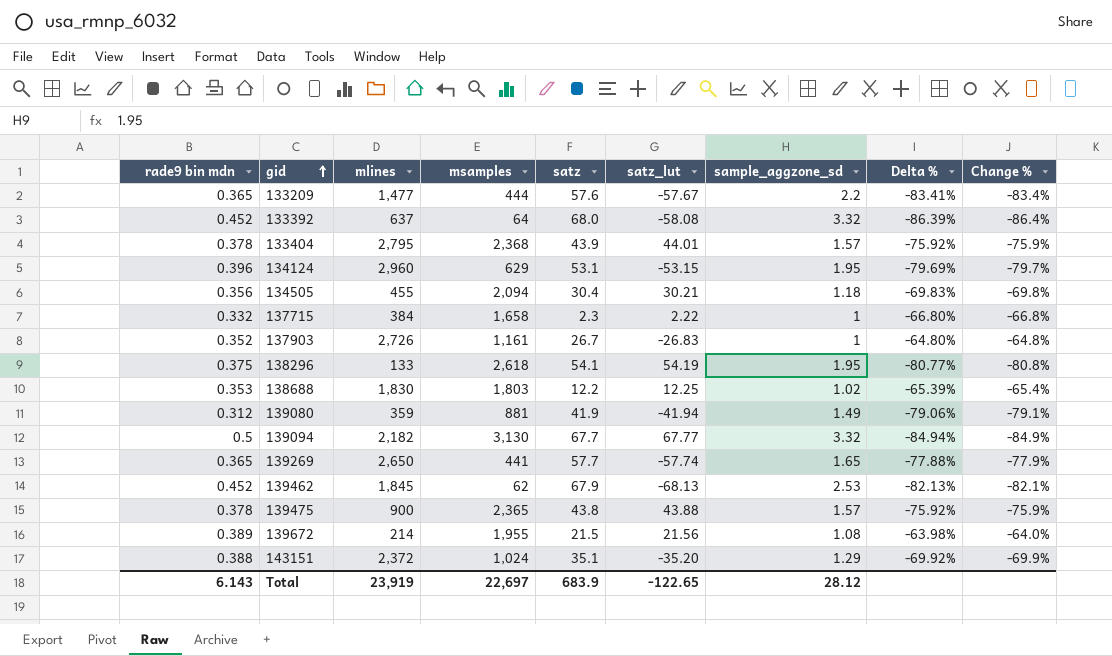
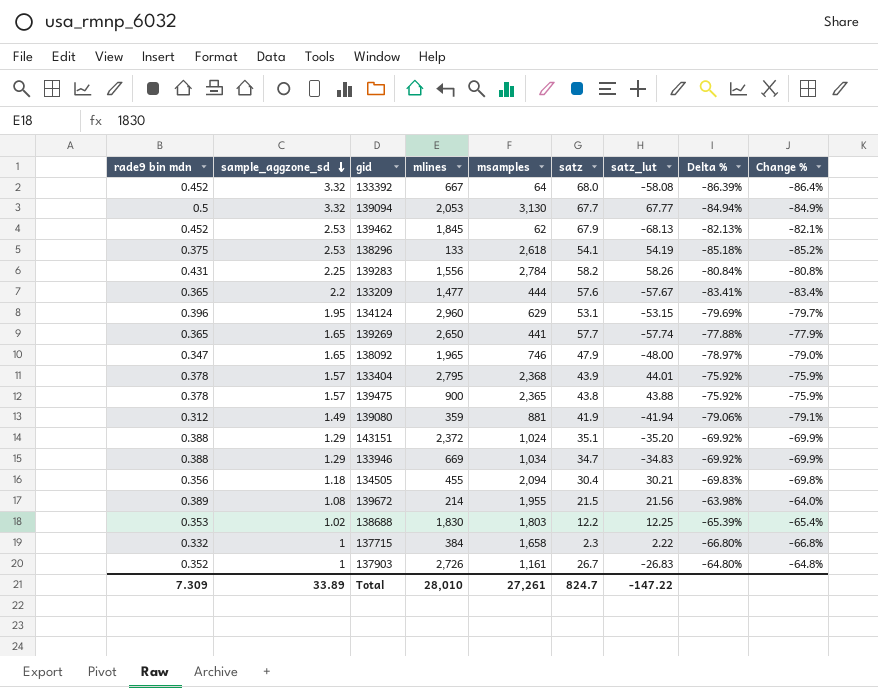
row order: gid ascending -> sample_aggzone_sd descending
column sample_aggzone_sd | position: 7 -> 2
133392 | mlines: 637 -> 667
139094 | mlines: 2,182 -> 2,053
138296 | sample_aggzone_sd: 1.95 -> 2.53
138296 | Delta %: -80.77% -> -85.18%
138296 | Change %: -80.8% -> -85.2%
row 139283: none -> 0.431 | 2.25 | 1,556 | 2,784 | 58.2 | 58.26 | -80.84% | -80.8%
row 138092: none -> 0.347 | 1.65 | 1,965 | 746 | 47.9 | -48.00 | -78.97% | -79.0%
row 133946: none -> 0.388 | 1.29 | 669 | 1,034 | 34.7 | -34.83 | -69.92% | -69.9%
Total | rade9 bin mdn: 6.143 -> 7.309
Total | sample_aggzone_sd: 28.12 -> 33.89
Total | mlines: 23,919 -> 28,010
Total | msamples: 22,697 -> 27,261
Total | satz: 683.9 -> 824.7
Total | satz_lut: -122.65 -> -147.22

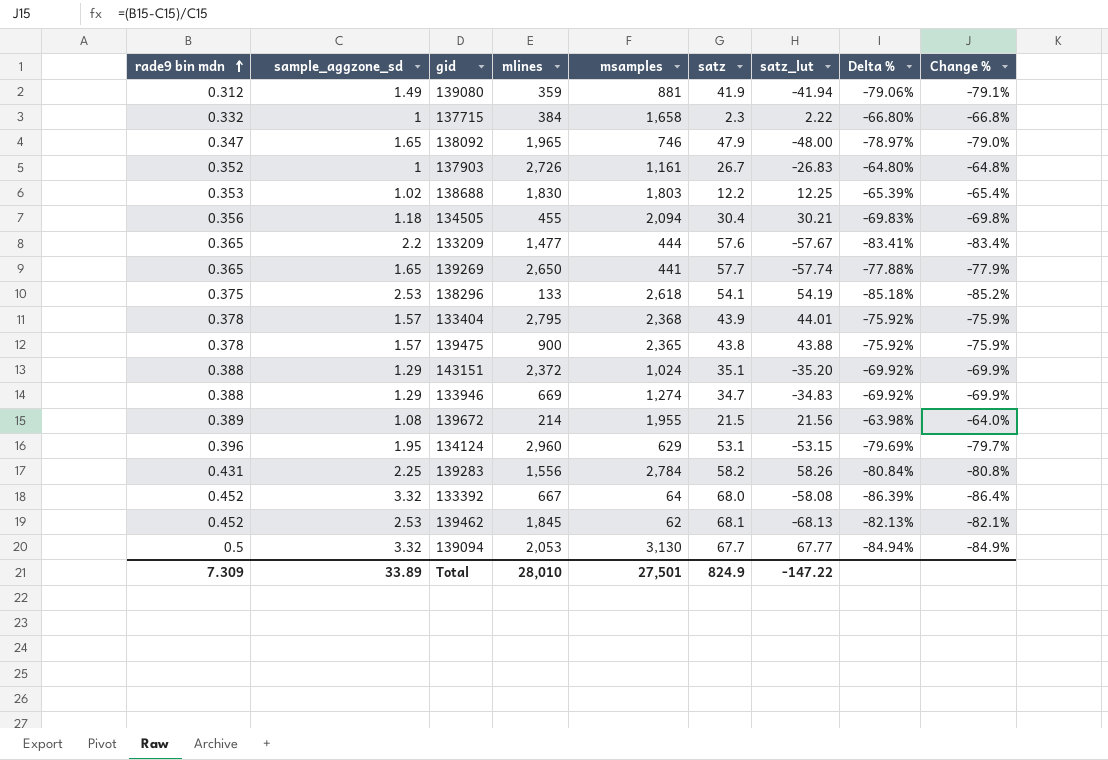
row order: sample_aggzone_sd descending -> rade9 bin mdn ascending
133946 | msamples: 1,034 -> 1,274
139462 | satz: 67.9 -> 68.1
Total | msamples: 27,261 -> 27,501
Total | satz: 824.7 -> 824.9

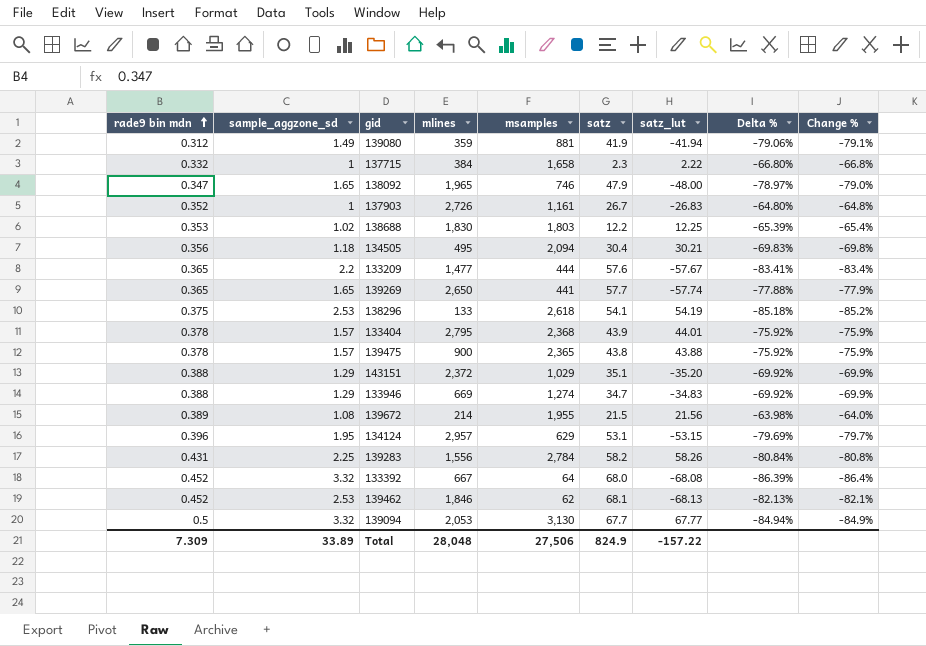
134505 | mlines: 455 -> 495
143151 | msamples: 1,024 -> 1,029
134124 | mlines: 2,960 -> 2,957
133392 | satz_lut: -58.08 -> -68.08
139462 | mlines: 1,845 -> 1,846
Total | mlines: 28,010 -> 28,048
Total | msamples: 27,501 -> 27,506
Total | satz_lut: -147.22 -> -157.22

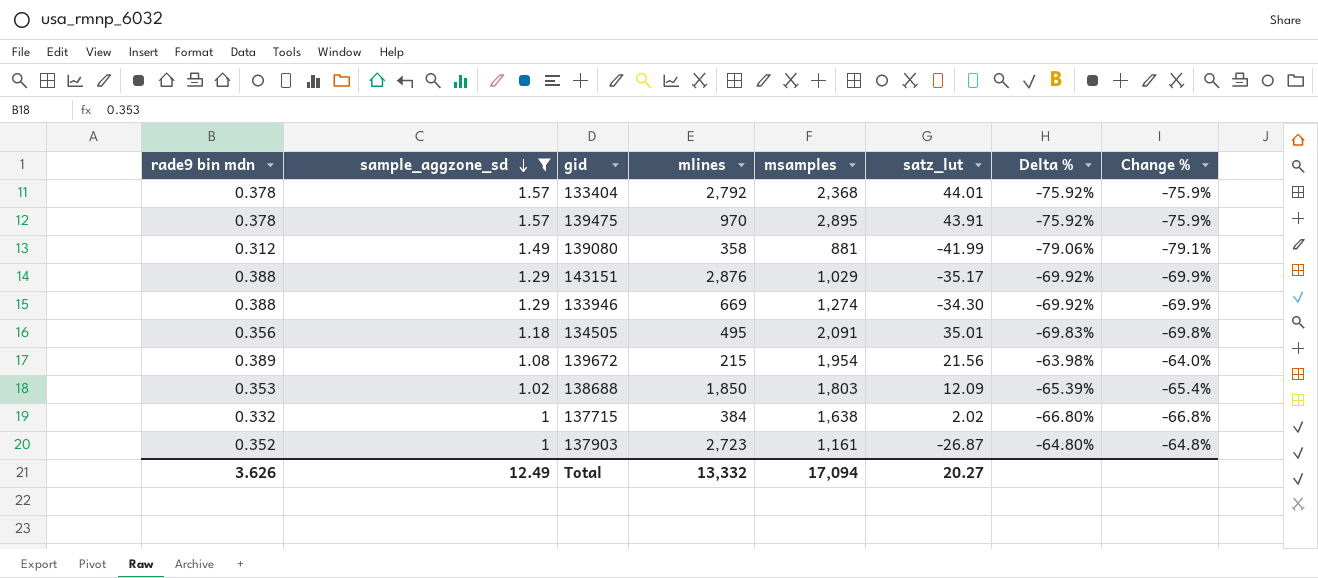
filter: none -> sample_aggzone_sd <= 1.57
row order: rade9 bin mdn ascending -> sample_aggzone_sd descending
column satz | position: 6 -> none
133404 | mlines: 2,795 -> 2,792
139475 | mlines: 900 -> 970
139475 | msamples: 2,365 -> 2,895
139475 | satz_lut: 43.88 -> 43.91
139080 | mlines: 359 -> 358
139080 | satz_lut: -41.94 -> -41.99
143151 | mlines: 2,372 -> 2,876
143151 | satz_lut: -35.20 -> -35.17
133946 | satz_lut: -34.83 -> -34.30
134505 | msamples: 2,094 -> 2,091
134505 | satz_lut: 30.21 -> 35.01
139672 | mlines: 214 -> 215
139672 | msamples: 1,955 -> 1,954
138688 | mlines: 1,830 -> 1,850
138688 | satz_lut: 12.25 -> 12.09
137715 | msamples: 1,658 -> 1,638
137715 | satz_lut: 2.22 -> 2.02
137903 | mlines: 2,726 -> 2,723
137903 | satz_lut: -26.83 -> -26.87
Total | rade9 bin mdn: 7.309 -> 3.626
Total | sample_aggzone_sd: 33.89 -> 12.49
Total | mlines: 28,048 -> 13,332
Total | msamples: 27,506 -> 17,094
Total | satz_lut: -157.22 -> 20.27

